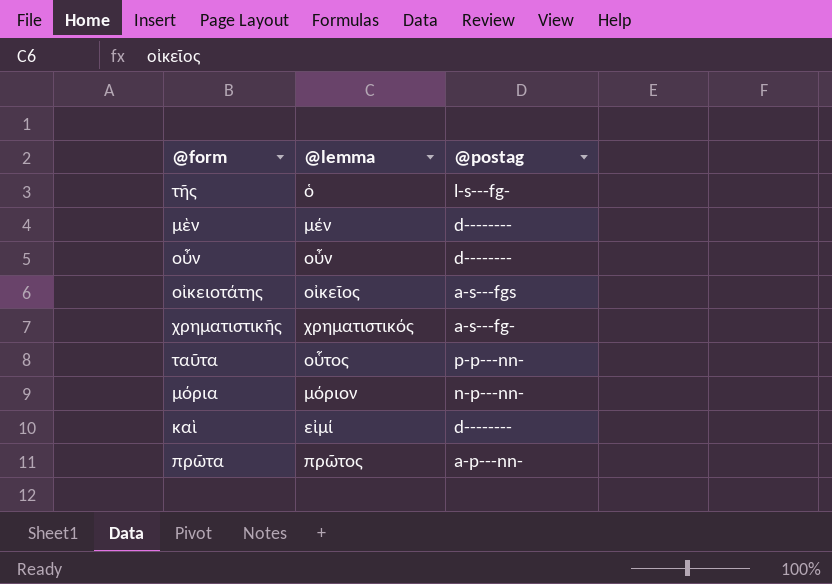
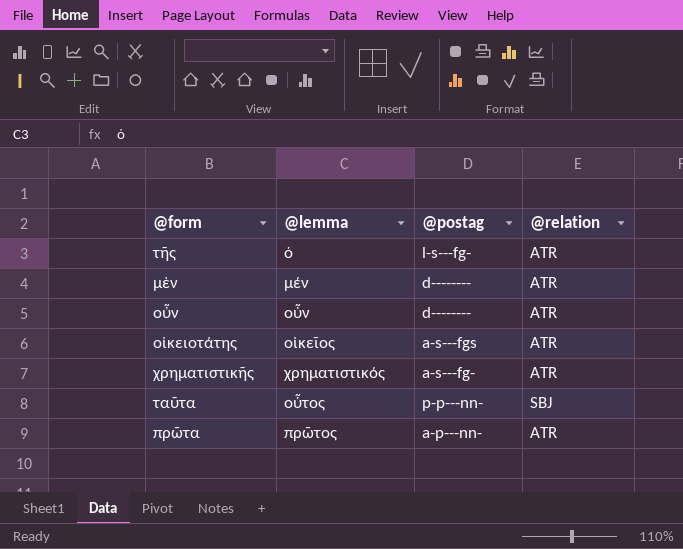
column @relation | position: none -> 4
row μόρια: μόριον | n-p---nn- -> none
row καὶ: εἰμί | d-------- -> none

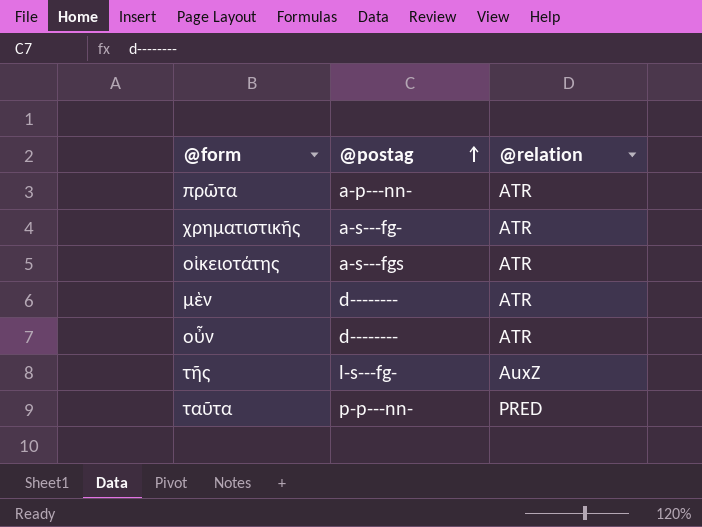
row order: none -> @postag ascending
column @lemma | position: 2 -> none
τῆς | @relation: ATR -> AuxZ
ταῦτα | @relation: SBJ -> PRED

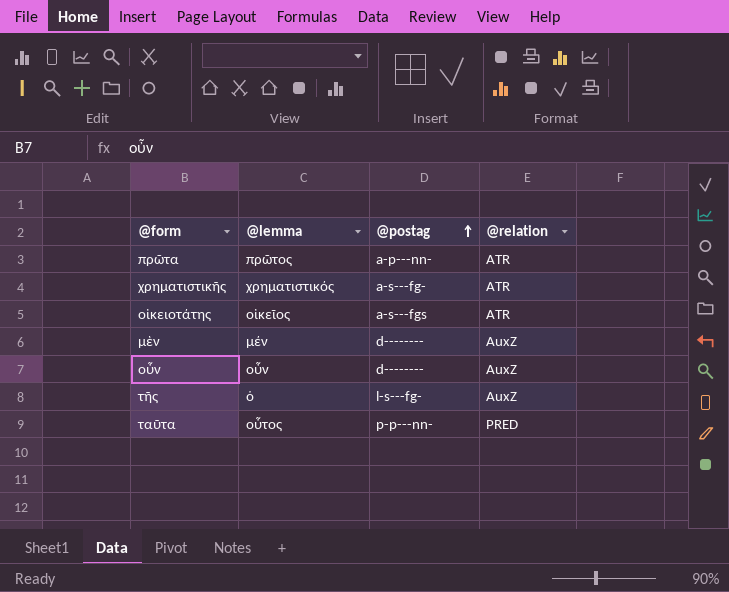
column @lemma | position: none -> 2
μὲν | @relation: ATR -> AuxZ
οὖν | @relation: ATR -> AuxZ

